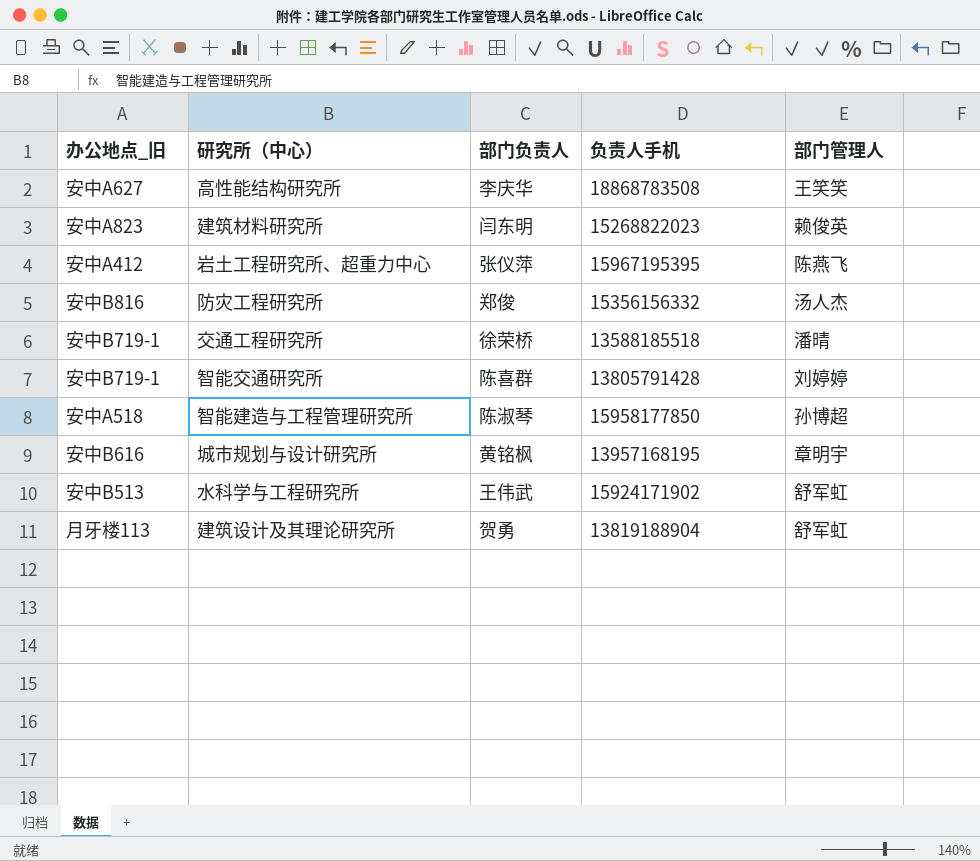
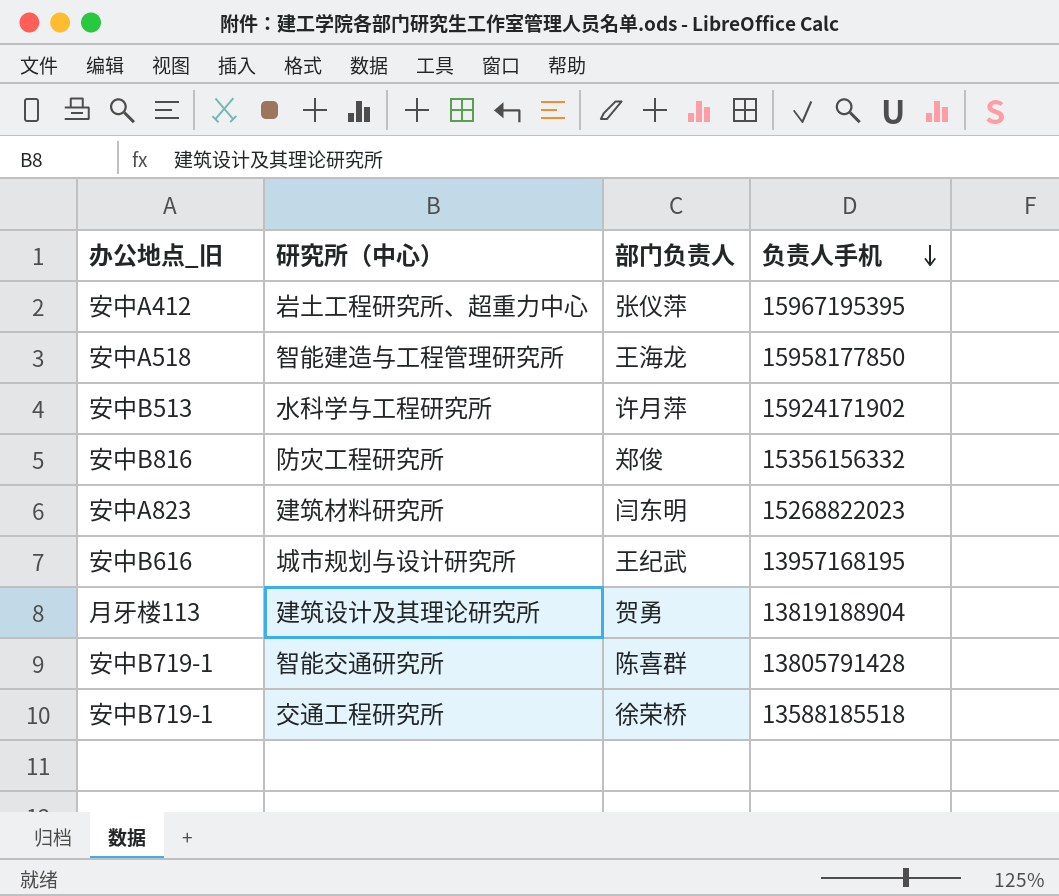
row order: none -> 负责人手机 descending
column 部门管理人 | position: 5 -> none
row 高性能结构研究所: 安中A627 | 李庆华 | 18868783508 | 王笑笑 -> none
智能建造与工程管理研究所 | 部门负责人: 陈淑琴 -> 王海龙
水科学与工程研究所 | 部门负责人: 王伟武 -> 许月萍
城市规划与设计研究所 | 部门负责人: 黄铭枫 -> 王纪武

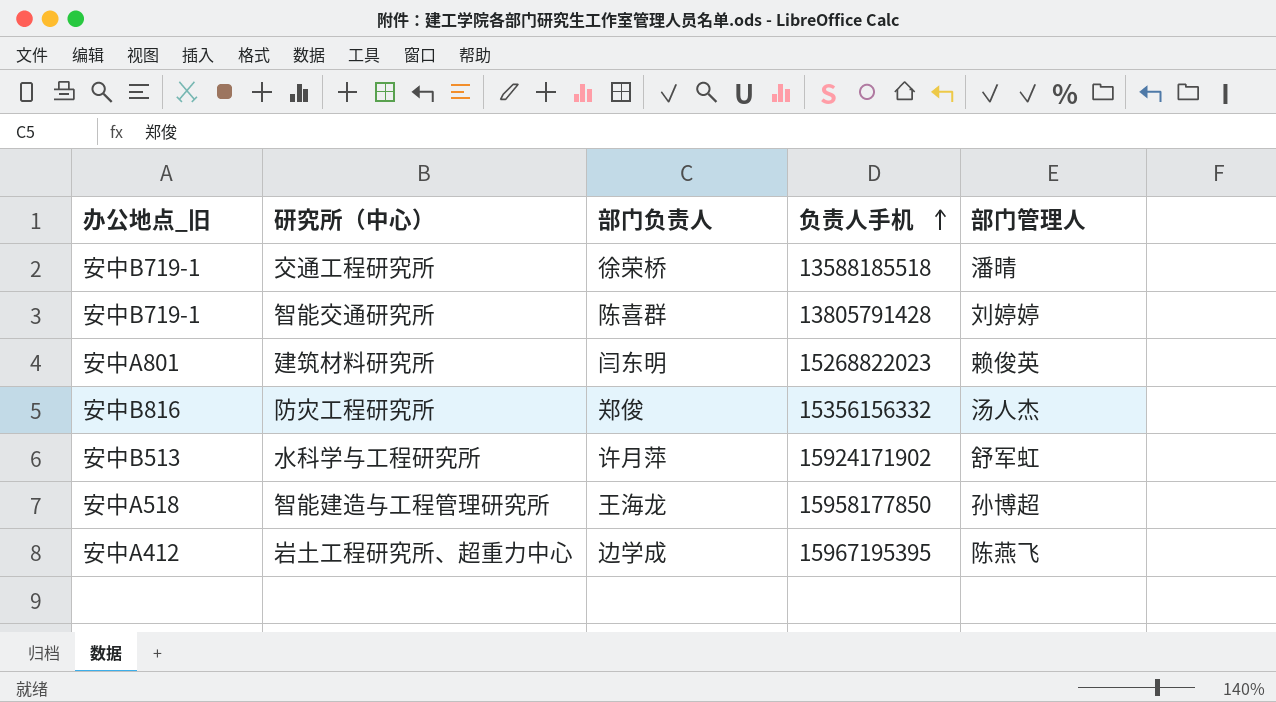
row order: 负责人手机 descending -> 负责人手机 ascending
column 部门管理人 | position: none -> 5
row 城市规划与设计研究所: 安中B616 | 王纪武 | 13957168195 -> none
row 建筑设计及其理论研究所: 月牙楼113 | 贺勇 | 13819188904 -> none
建筑材料研究所 | 办公地点_旧: 安中A823 -> 安中A801
岩土工程研究所、超重力中心 | 部门负责人: 张仪萍 -> 边学成

